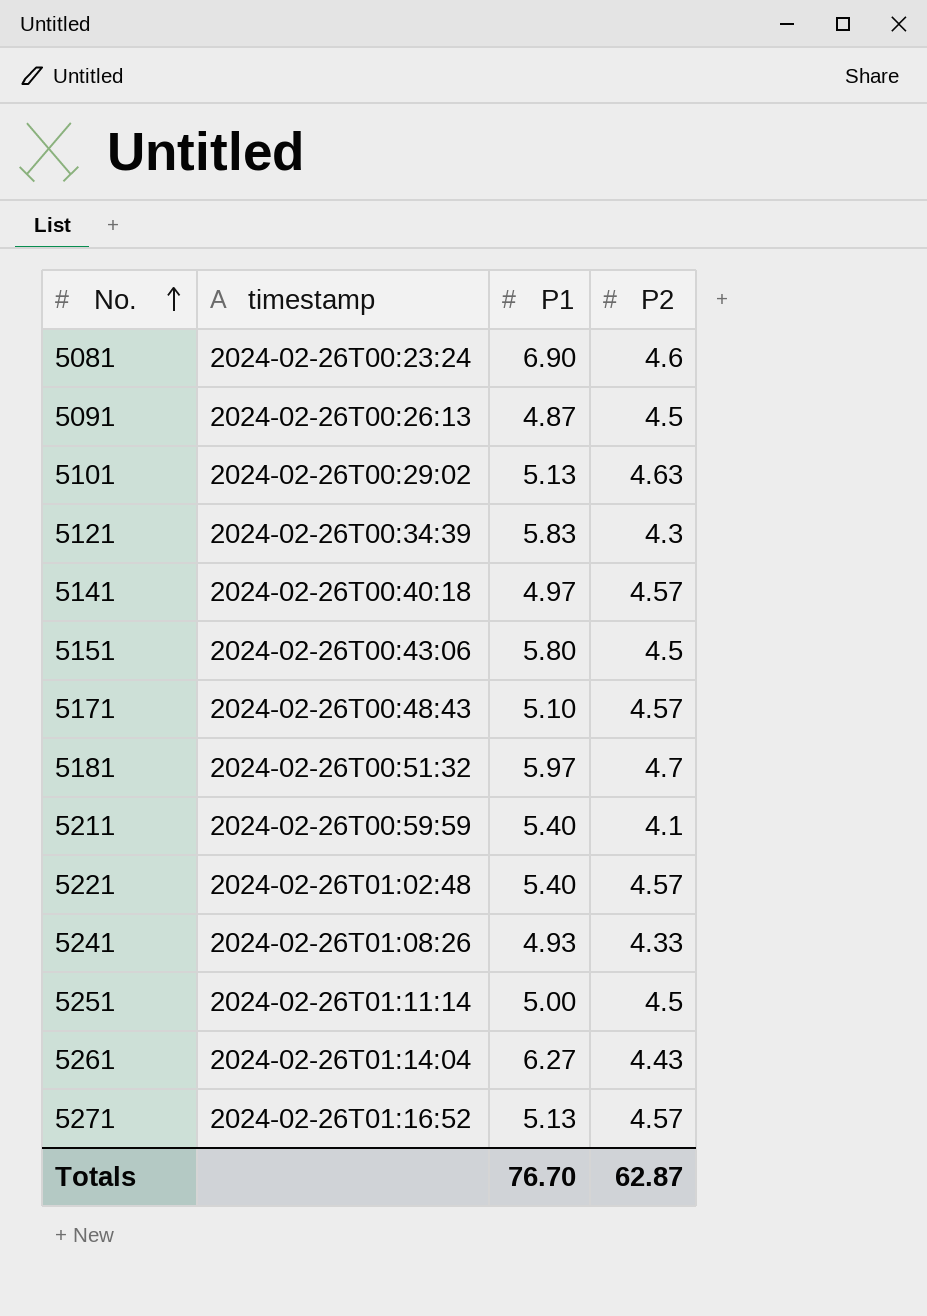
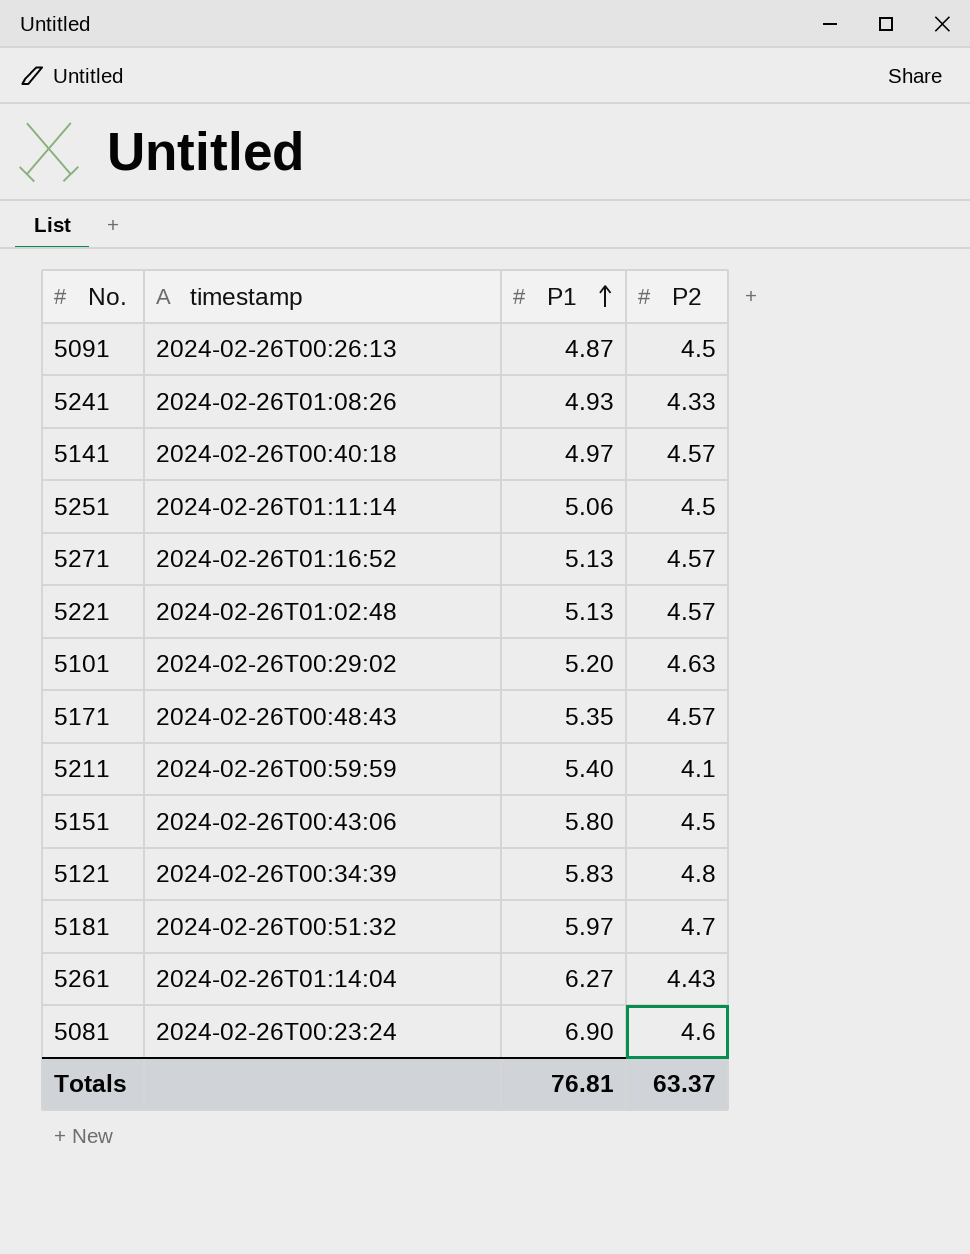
row order: No. ascending -> P1 ascending
5251 | P1: 5.00 -> 5.06
5221 | P1: 5.40 -> 5.13
5101 | P1: 5.13 -> 5.20
5171 | P1: 5.10 -> 5.35
5121 | P2: 4.3 -> 4.8
Totals | P1: 76.70 -> 76.81
Totals | P2: 62.87 -> 63.37

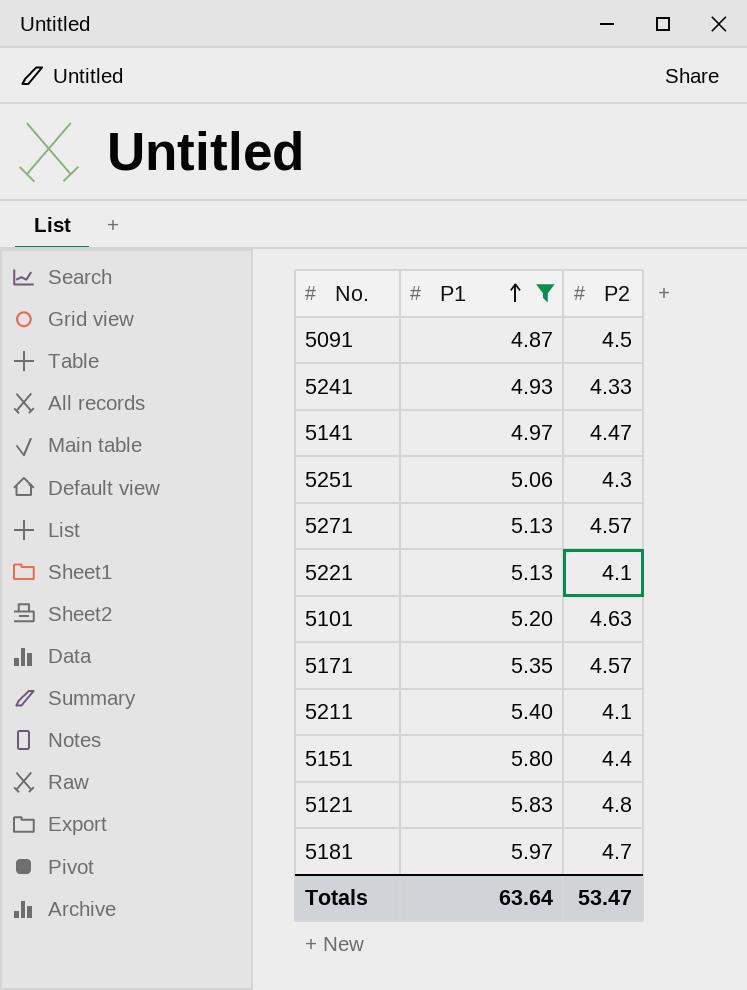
filter: none -> P1 <= 5.97
column timestamp | position: 2 -> none
5141 | P2: 4.57 -> 4.47
5251 | P2: 4.5 -> 4.3
5221 | P2: 4.57 -> 4.1
5151 | P2: 4.5 -> 4.4
Totals | P1: 76.81 -> 63.64
Totals | P2: 63.37 -> 53.47

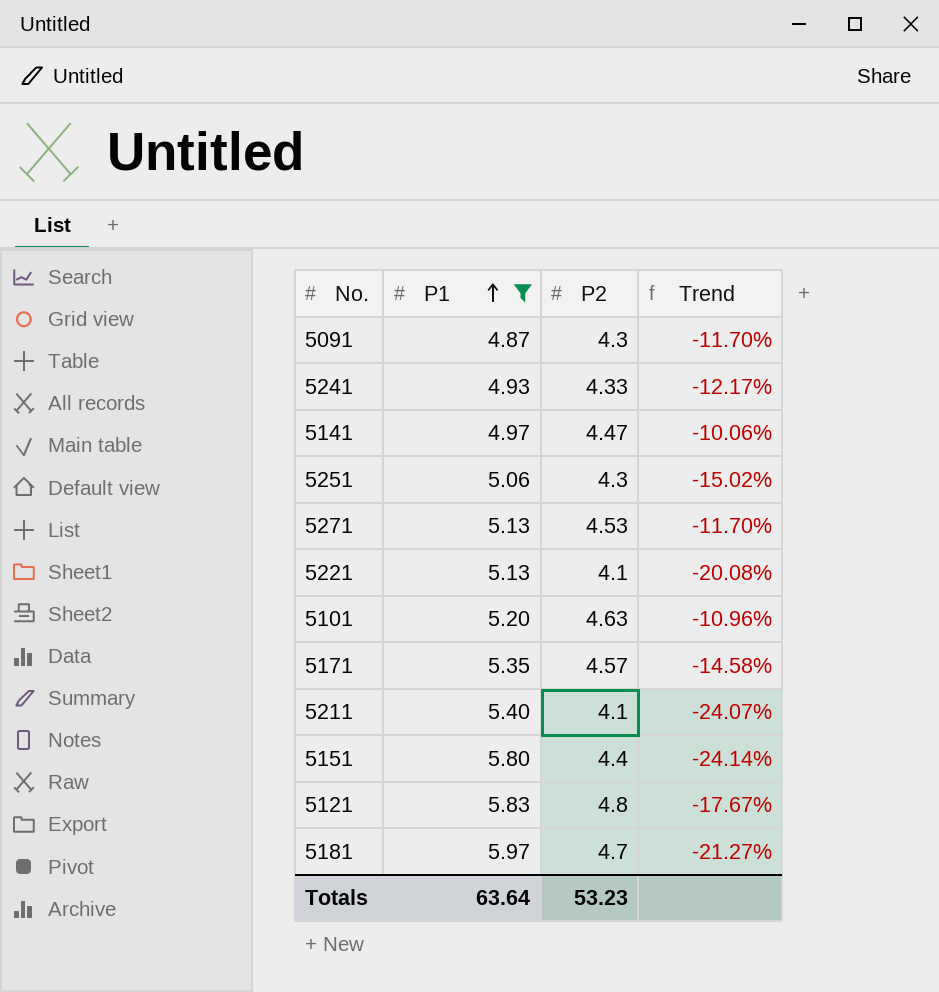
column Trend | formula: none -> ([P2] - [P1]) / [P1]
5091 | P2: 4.5 -> 4.3
5271 | P2: 4.57 -> 4.53
Totals | P2: 53.47 -> 53.23

